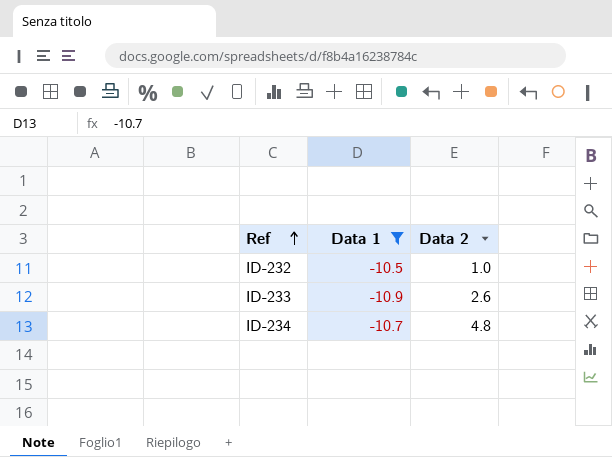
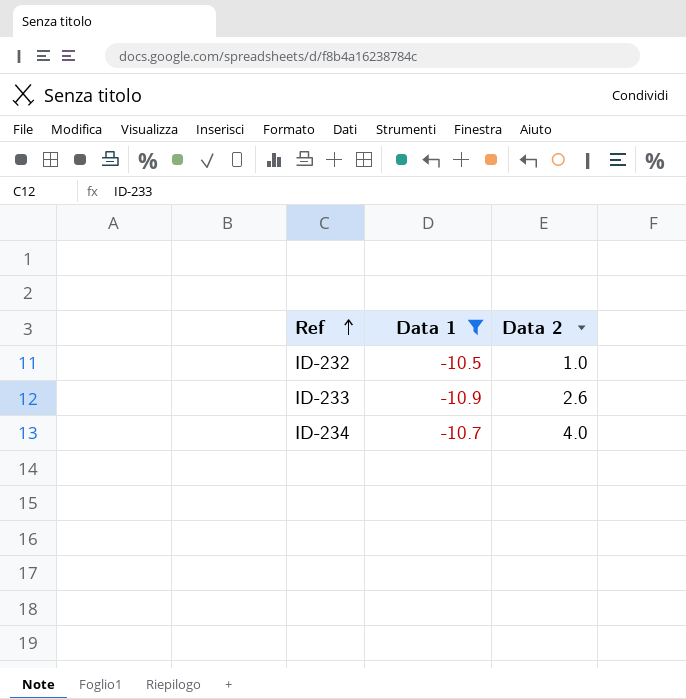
ID-234 | Data 2: 4.8 -> 4.0

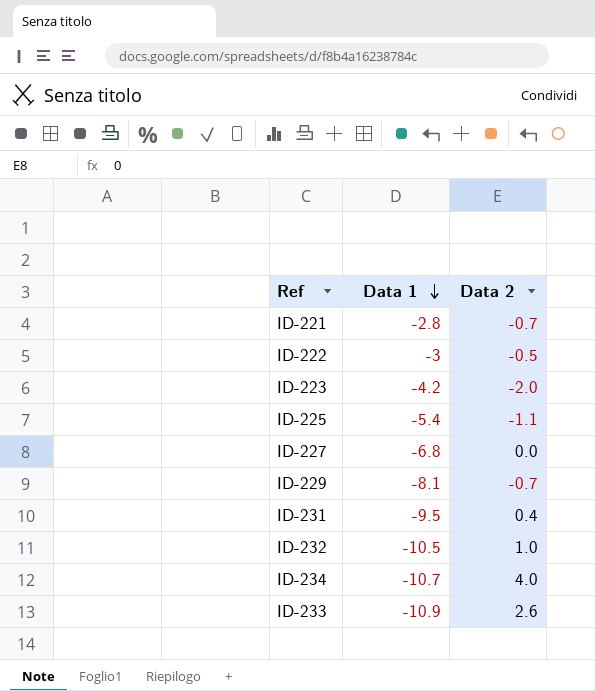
filter: Data 1 <= -10.5 -> none
row order: Ref ascending -> Data 1 descending

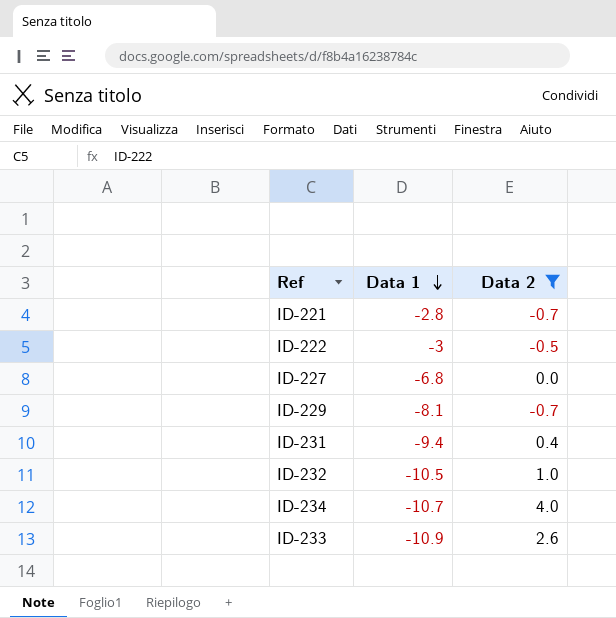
filter: none -> Data 2 >= -0.7
ID-231 | Data 1: -9.5 -> -9.4

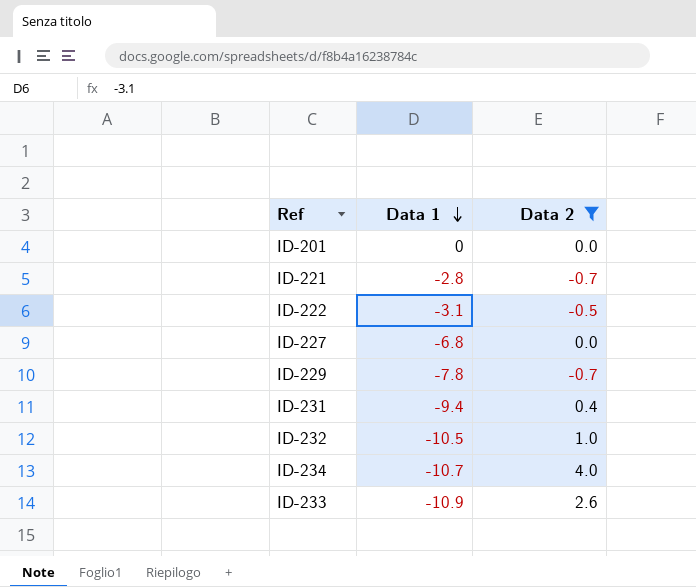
row ID-201: none -> 0 | 0.0
ID-222 | Data 1: -3 -> -3.1
ID-229 | Data 1: -8.1 -> -7.8

